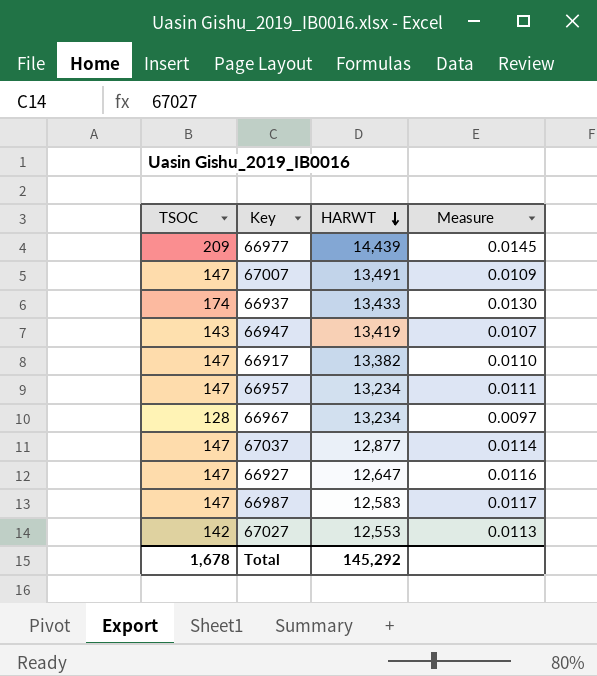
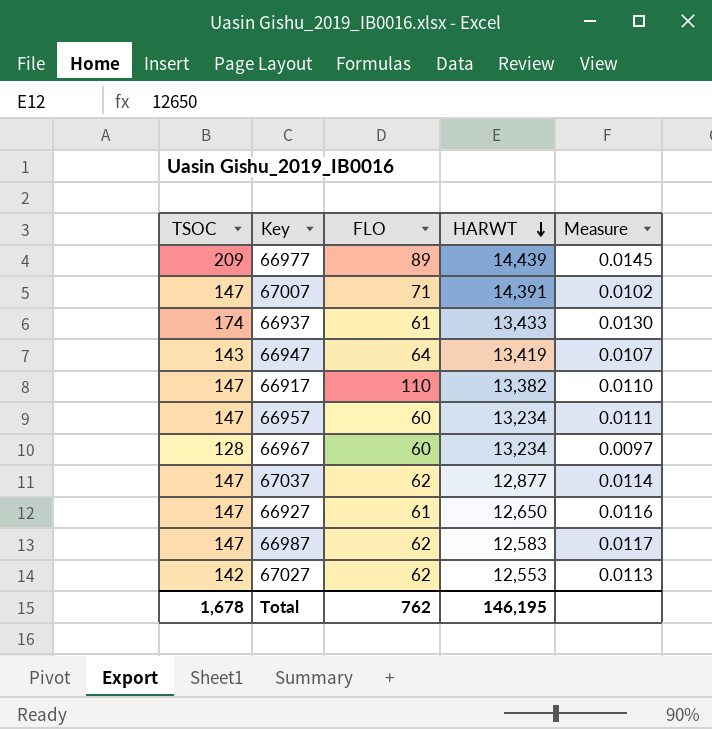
column FLO | position: none -> 3
67007 | HARWT: 13,491 -> 14,391
67007 | Measure: 0.0109 -> 0.0102
66927 | HARWT: 12,647 -> 12,650
Total | HARWT: 145,292 -> 146,195

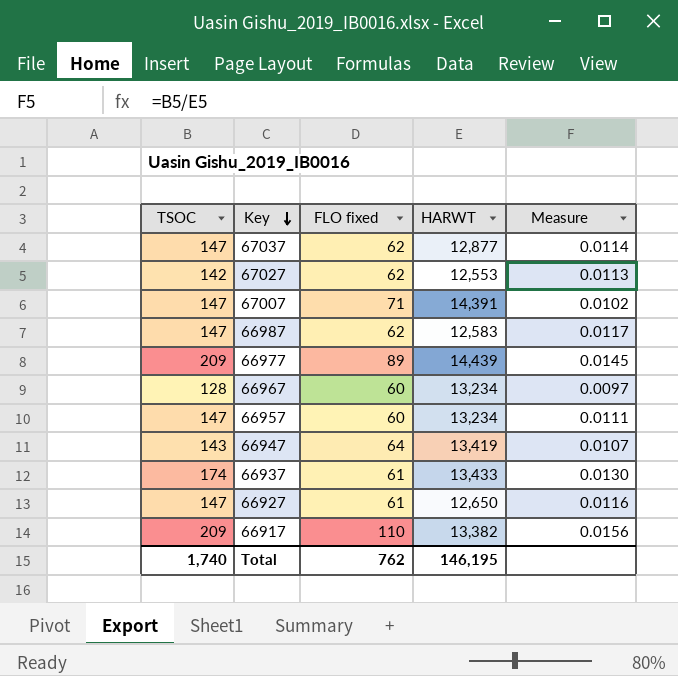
row order: HARWT descending -> Key descending
column name: FLO -> FLO fixed
66917 | TSOC: 147 -> 209
66917 | Measure: 0.0110 -> 0.0156
Total | TSOC: 1,678 -> 1,740

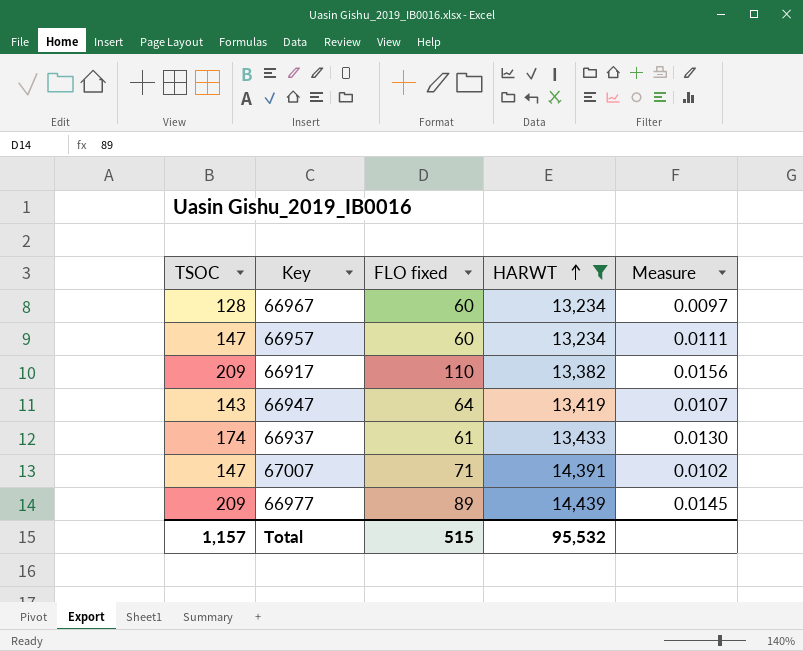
filter: none -> HARWT >= 13,234
row order: Key descending -> HARWT ascending
Total | TSOC: 1,740 -> 1,157
Total | FLO fixed: 762 -> 515
Total | HARWT: 146,195 -> 95,532

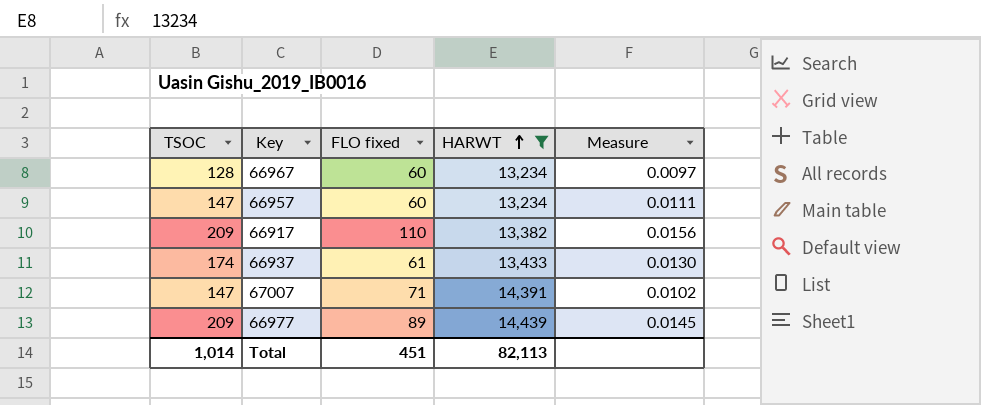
row 66947: 143 | 64 | 13,419 | 0.0107 -> none
Total | TSOC: 1,157 -> 1,014
Total | FLO fixed: 515 -> 451
Total | HARWT: 95,532 -> 82,113

